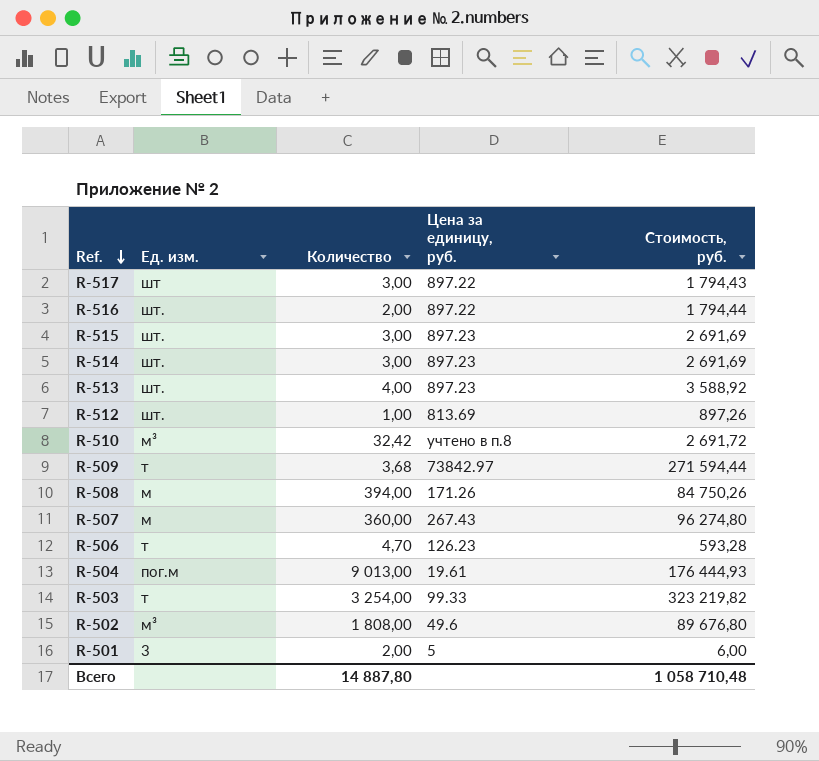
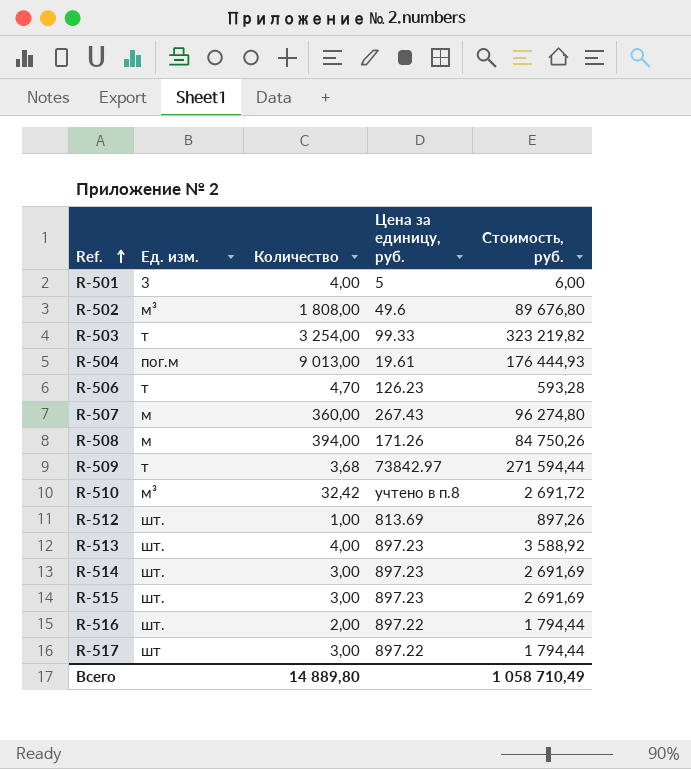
row order: Ref. descending -> Ref. ascending
R-501 | Количество: 2,00 -> 4,00
R-517 | Стоимость, руб.: 1 794,43 -> 1 794,44
Всего | Количество: 14 887,80 -> 14 889,80
Всего | Стоимость, руб.: 1 058 710,48 -> 1 058 710,49

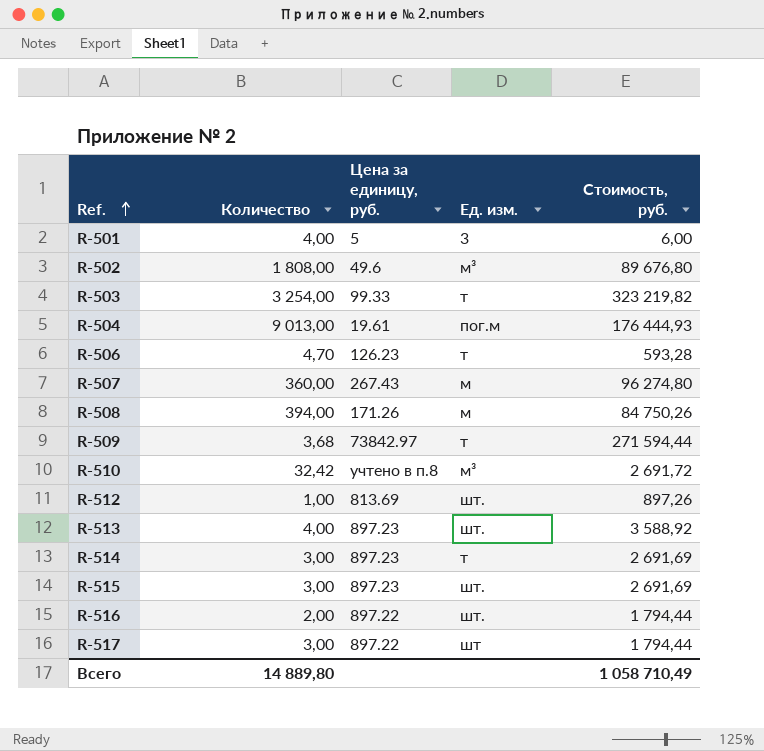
column Ед. изм. | position: 2 -> 4
R-514 | Ед. изм.: шт. -> т

